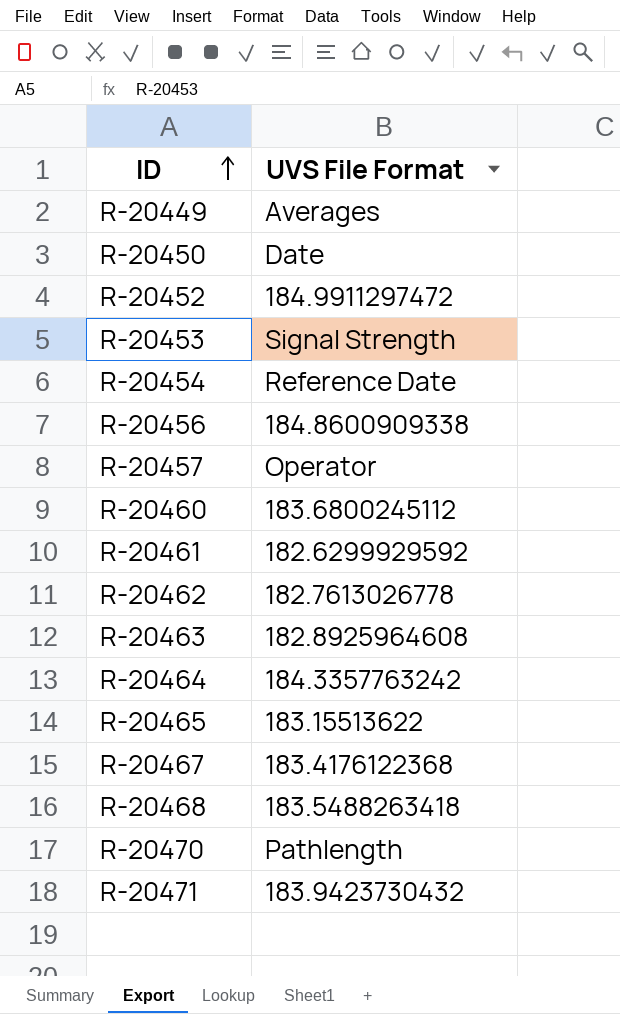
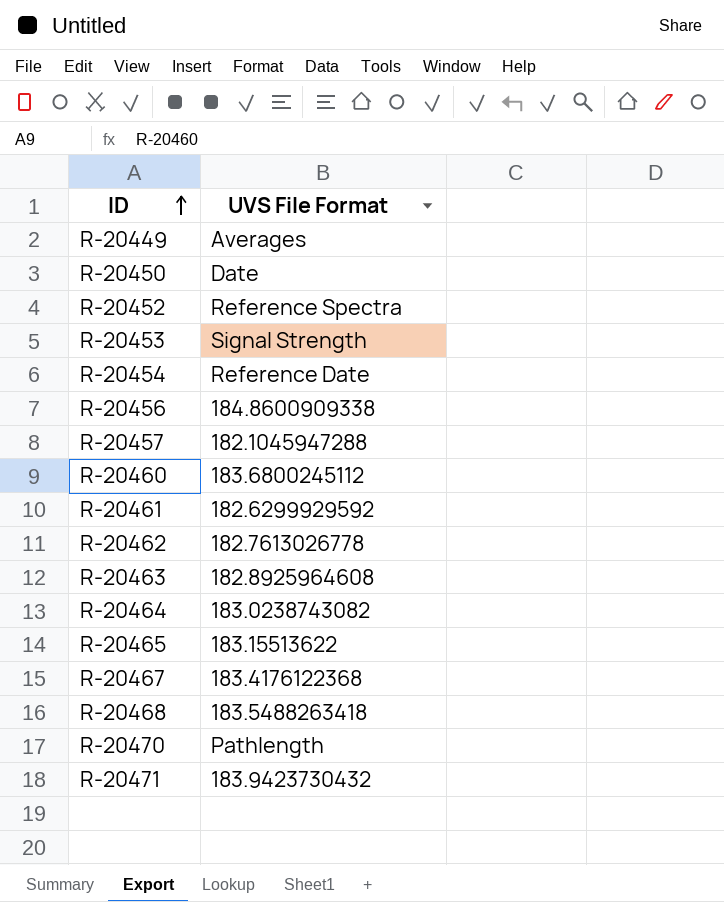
R-20452 | UVS File Format: 184.9911297472 -> Reference Spectra
R-20457 | UVS File Format: Operator -> 182.1045947288
R-20464 | UVS File Format: 184.3357763242 -> 183.0238743082

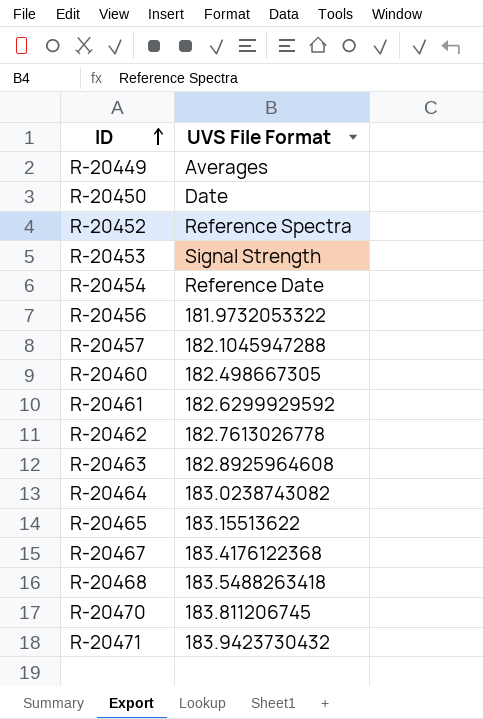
R-20456 | UVS File Format: 184.8600909338 -> 181.9732053322
R-20460 | UVS File Format: 183.6800245112 -> 182.498667305
R-20470 | UVS File Format: Pathlength -> 183.811206745

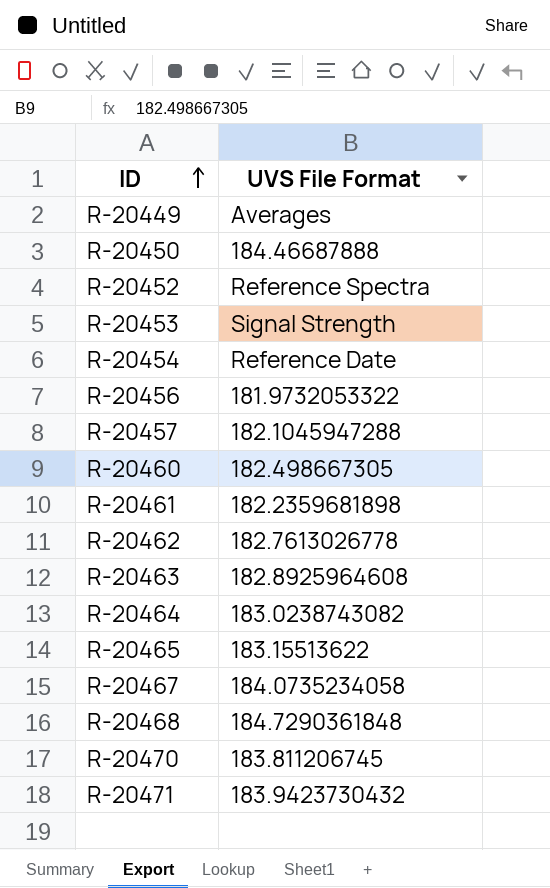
R-20450 | UVS File Format: Date -> 184.46687888
R-20461 | UVS File Format: 182.6299929592 -> 182.2359681898
R-20467 | UVS File Format: 183.4176122368 -> 184.0735234058
R-20468 | UVS File Format: 183.5488263418 -> 184.7290361848

